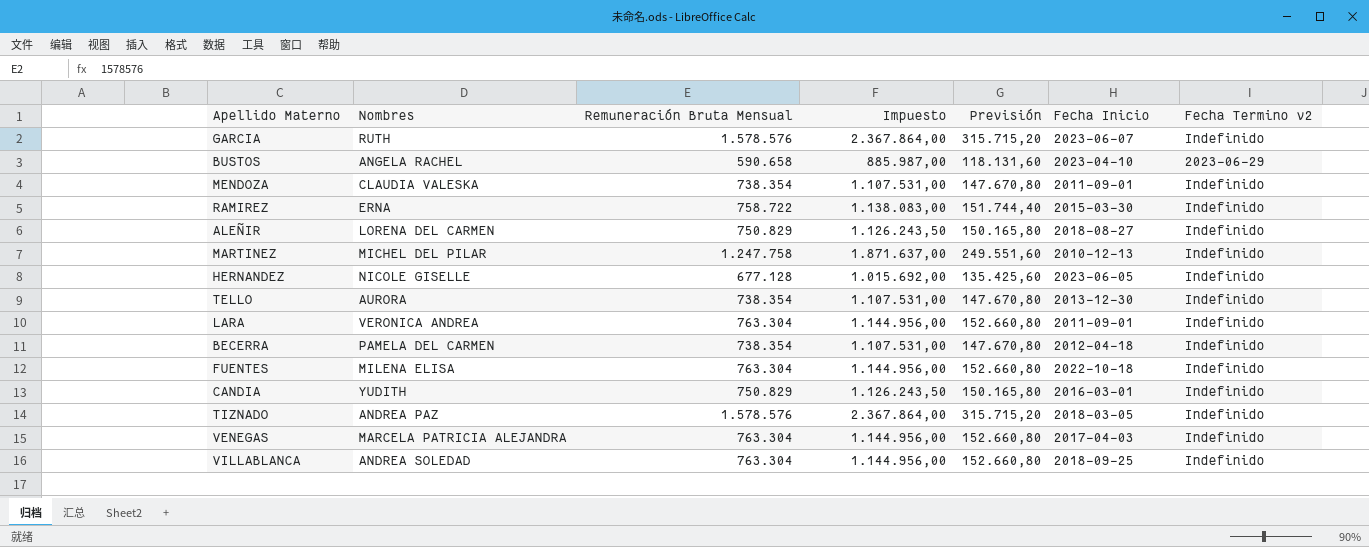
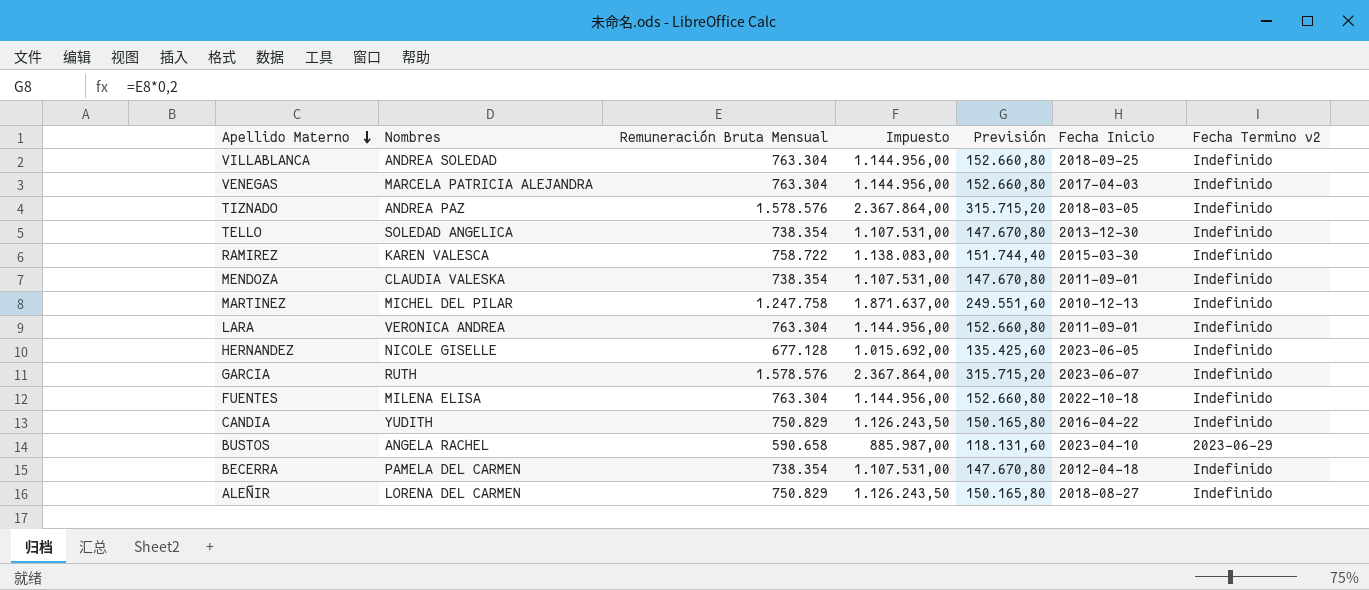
row order: none -> Apellido Materno descending
TELLO | Nombres: AURORA -> SOLEDAD ANGELICA
RAMIREZ | Nombres: ERNA -> KAREN VALESCA
CANDIA | Fecha Inicio: 2016-03-01 -> 2016-04-22

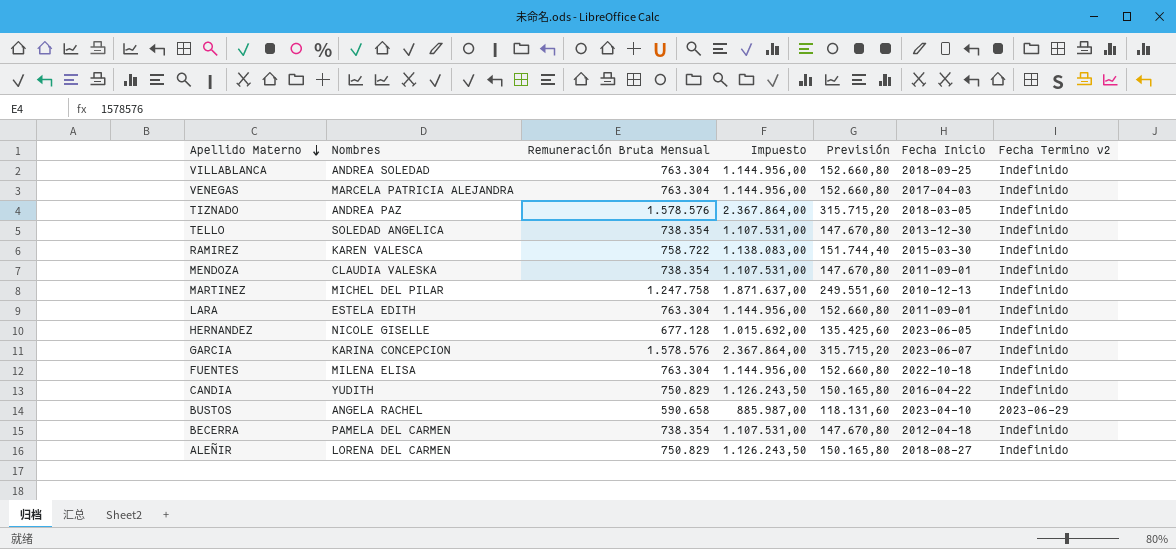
LARA | Nombres: VERONICA ANDREA -> ESTELA EDITH
GARCIA | Nombres: RUTH -> KARINA CONCEPCION

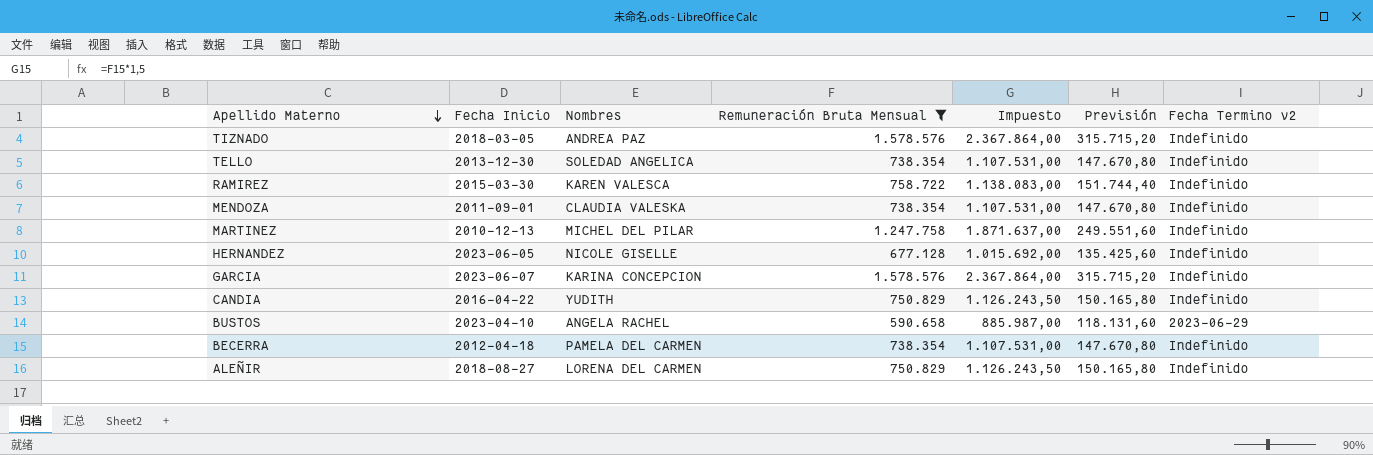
filter: none -> Remuneración Bruta Mensual != 763.304
column Fecha Inicio | position: 6 -> 2

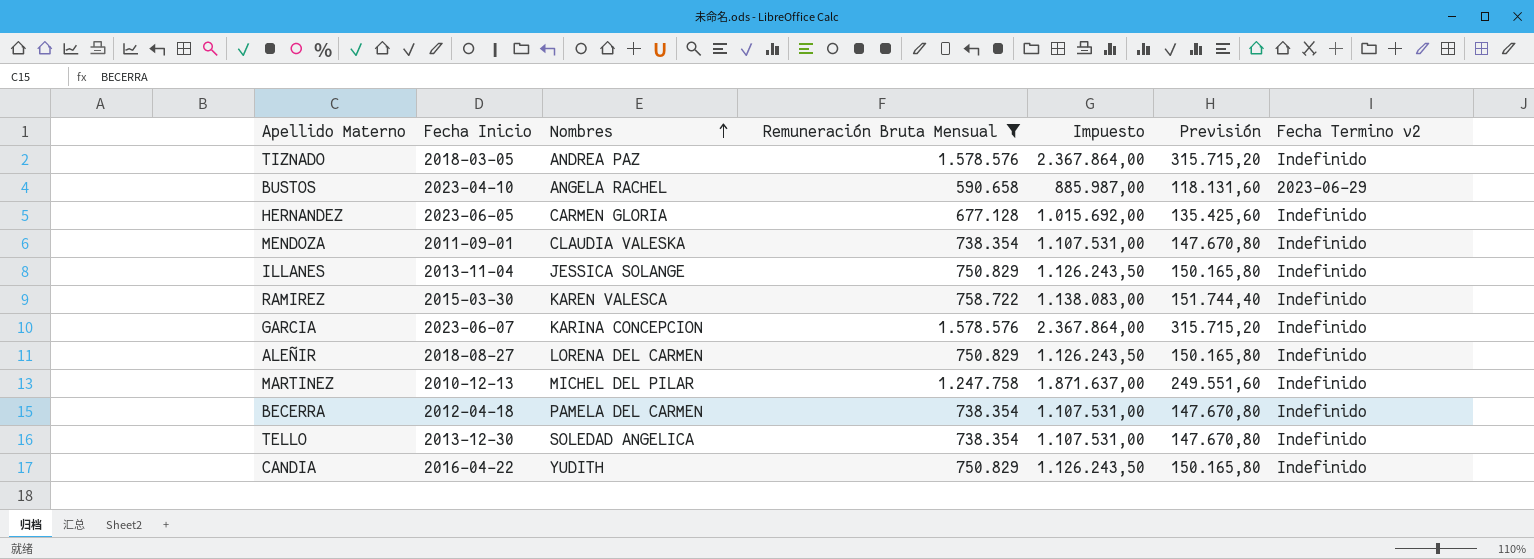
row order: Apellido Materno descending -> Nombres ascending
HERNANDEZ | Nombres: NICOLE GISELLE -> CARMEN GLORIA
row ILLANES: none -> 2013-11-04 | JESSICA SOLANGE | 750.829 | 1.126.243,50 | 150.165,80 | Indefinido

